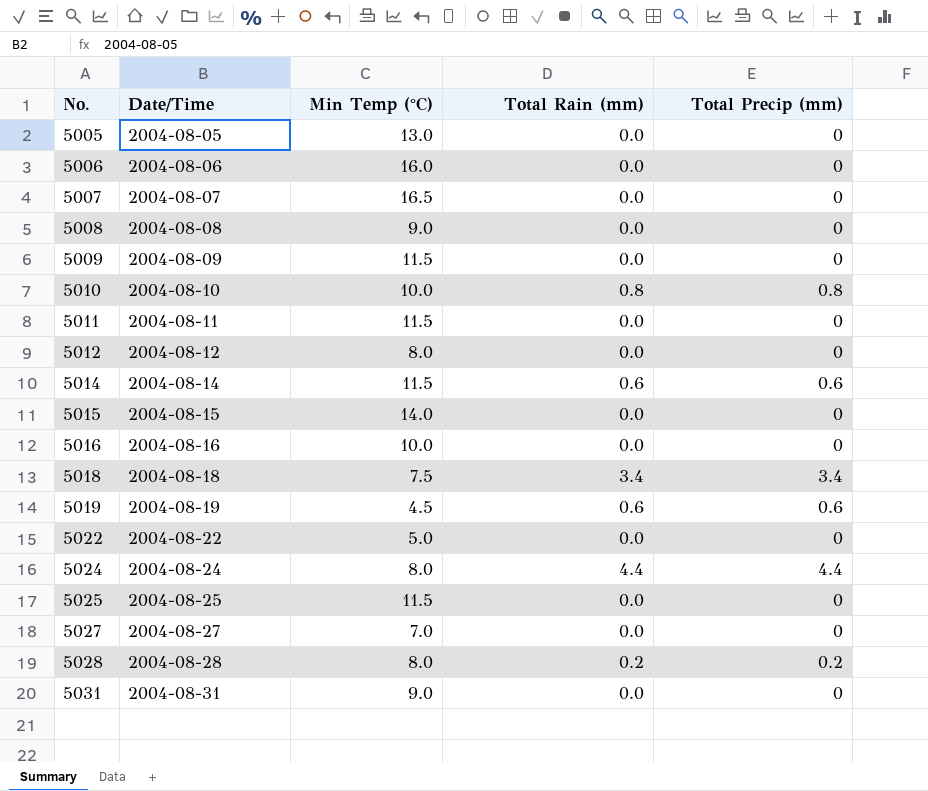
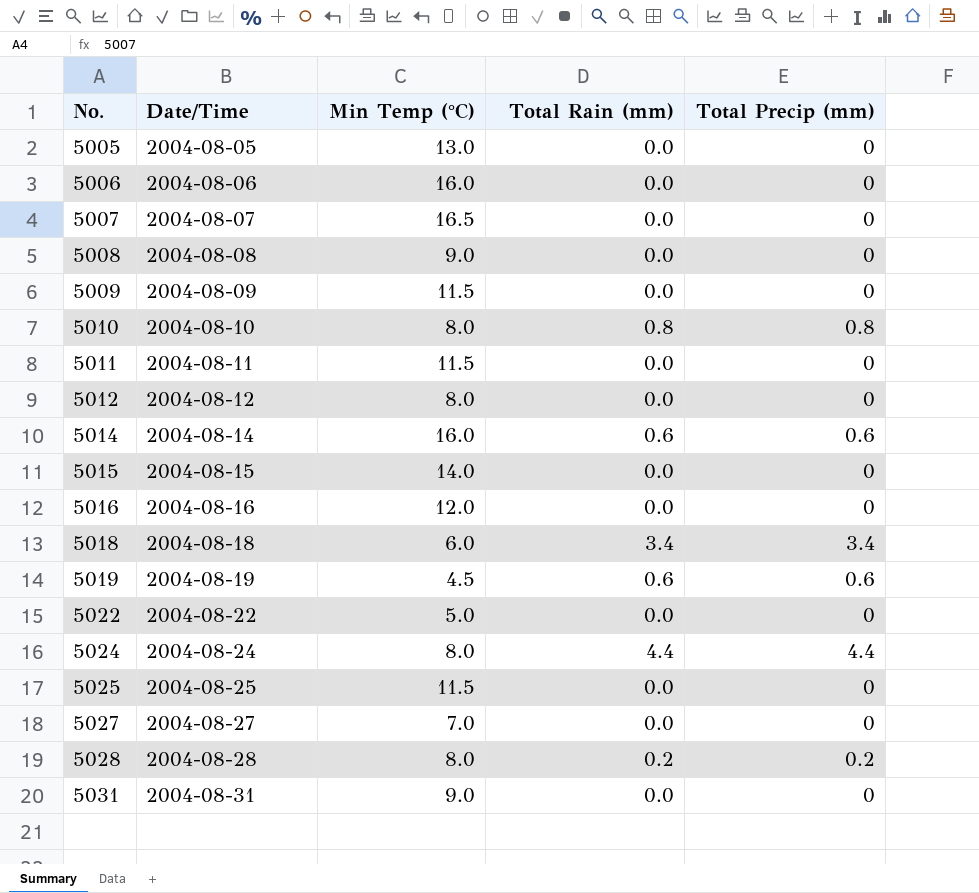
5010 | Min Temp (°C): 10.0 -> 8.0
5014 | Min Temp (°C): 11.5 -> 16.0
5016 | Min Temp (°C): 10.0 -> 12.0
5018 | Min Temp (°C): 7.5 -> 6.0

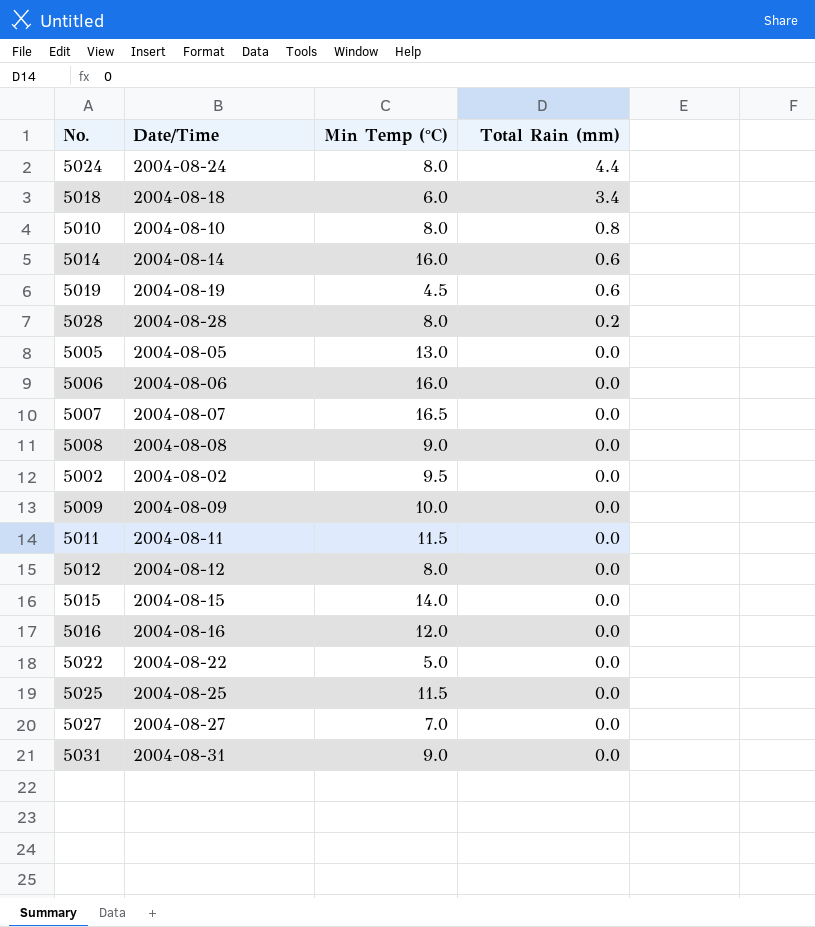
row order: No. ascending -> Total Rain (mm) descending
column Total Precip (mm) | position: 5 -> none
row 5002: none -> 2004-08-02 | 9.5 | 0.0
5009 | Min Temp (°C): 11.5 -> 10.0

